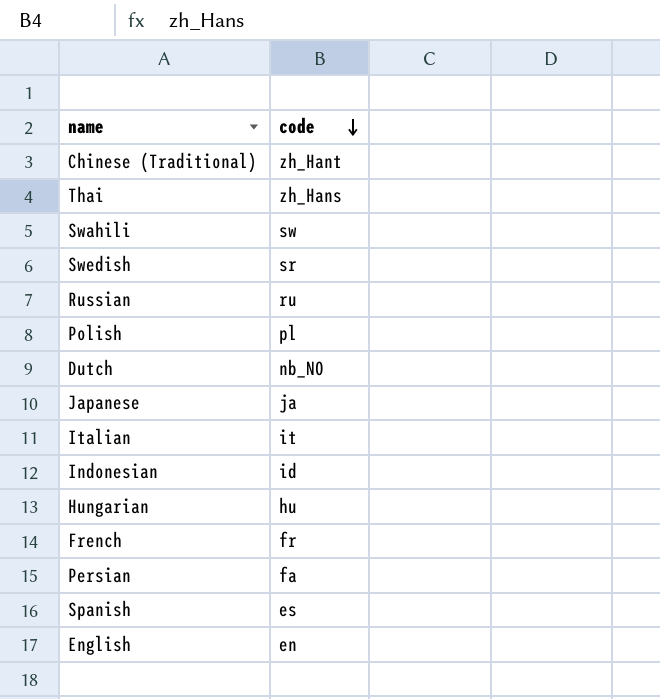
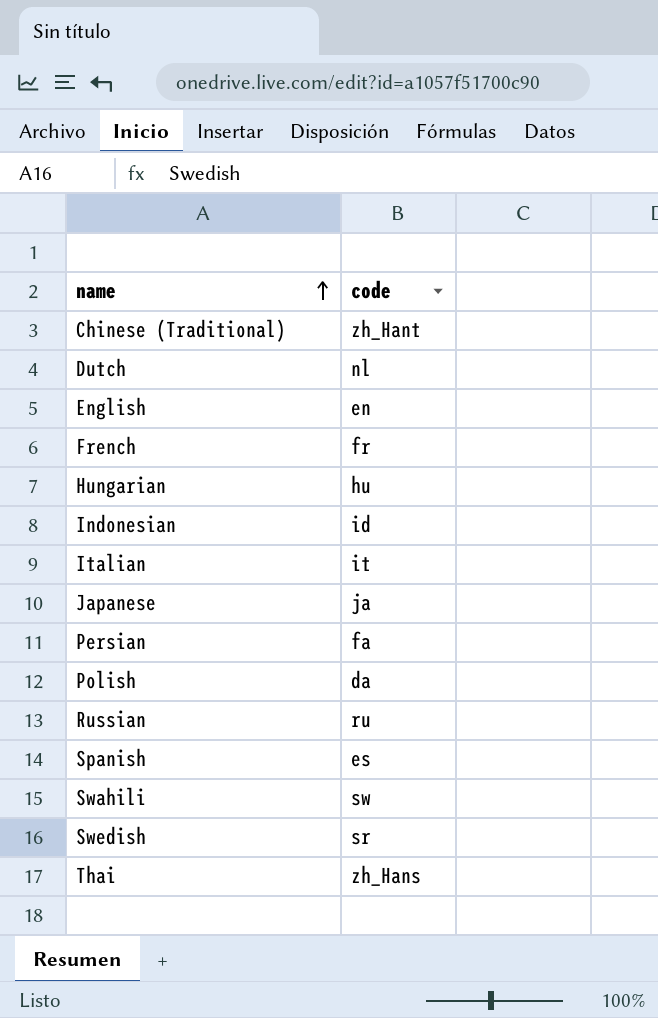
row order: code descending -> name ascending
Dutch | code: nb_NO -> nl
Polish | code: pl -> da

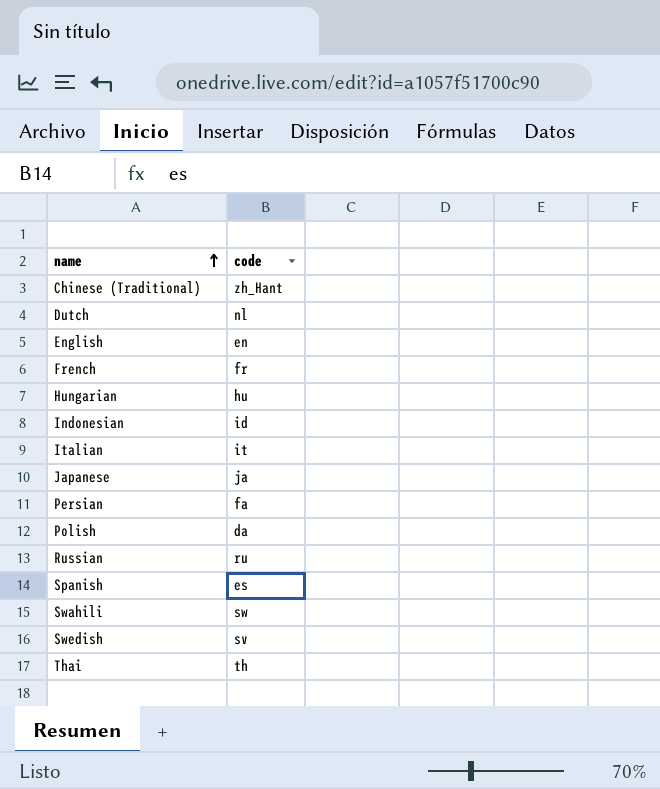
Swedish | code: sr -> sv
Thai | code: zh_Hans -> th

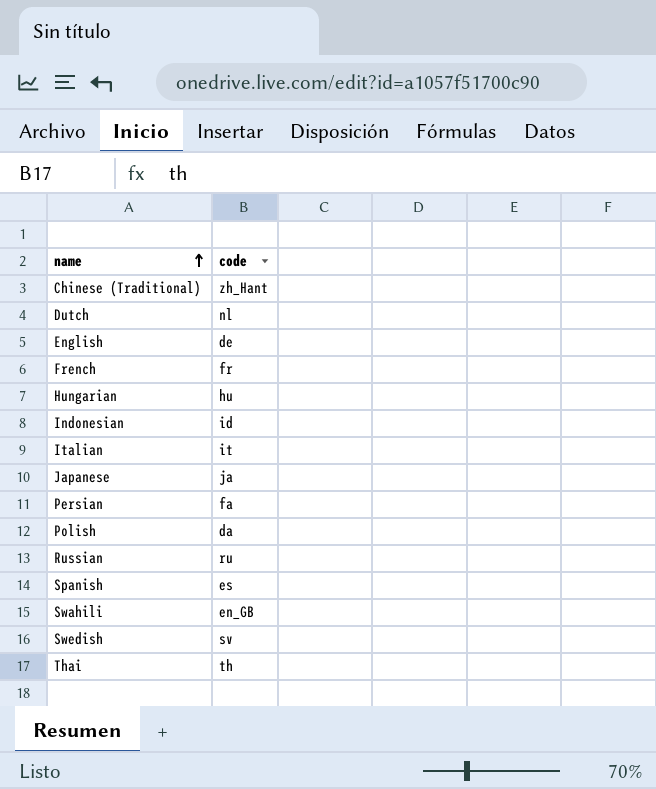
English | code: en -> de
Swahili | code: sw -> en_GB

